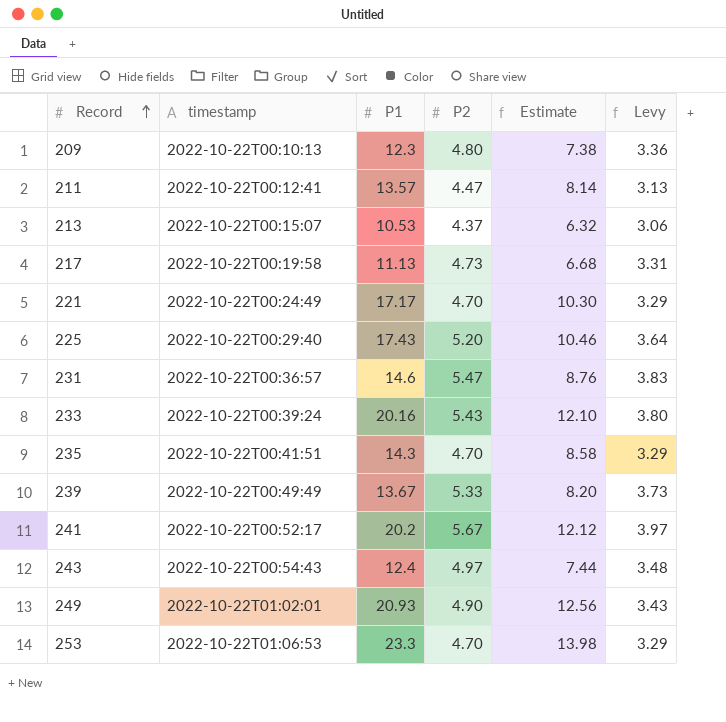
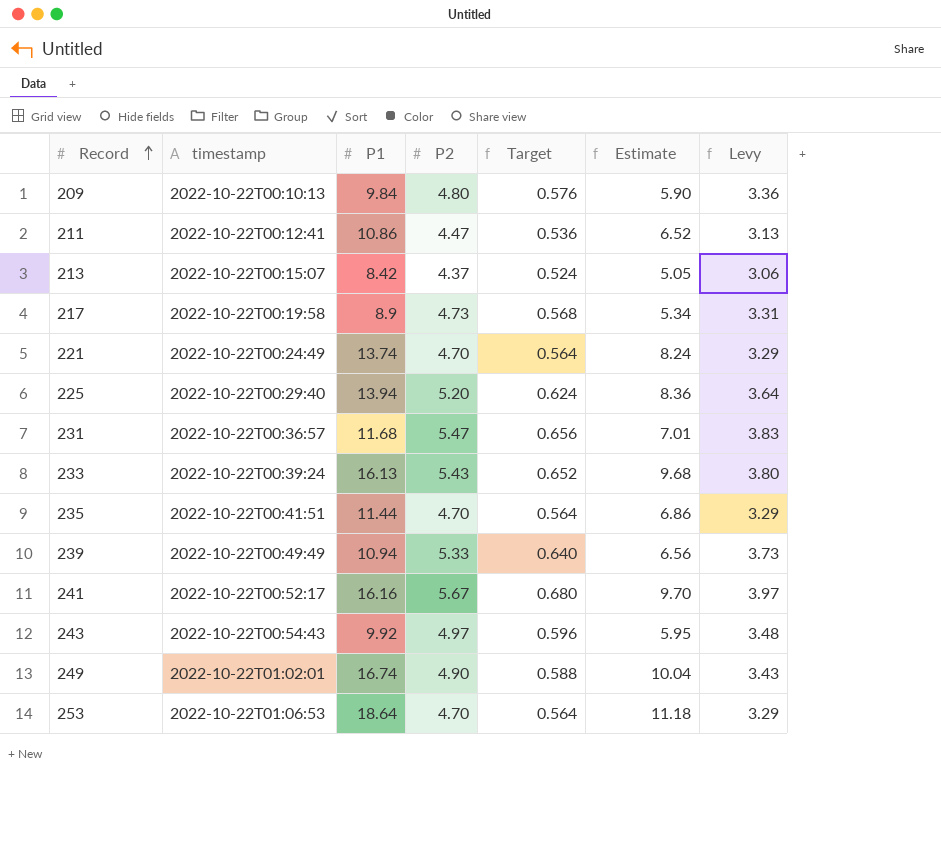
column Target | formula: none -> [P2] * 0.12
209 | P1: 12.3 -> 9.84
209 | Estimate: 7.38 -> 5.90
211 | P1: 13.57 -> 10.86
211 | Estimate: 8.14 -> 6.52
213 | P1: 10.53 -> 8.42
213 | Estimate: 6.32 -> 5.05
217 | P1: 11.13 -> 8.9
217 | Estimate: 6.68 -> 5.34
221 | P1: 17.17 -> 13.74
221 | Estimate: 10.30 -> 8.24
225 | P1: 17.43 -> 13.94
225 | Estimate: 10.46 -> 8.36
231 | P1: 14.6 -> 11.68
231 | Estimate: 8.76 -> 7.01
233 | P1: 20.16 -> 16.13
233 | Estimate: 12.10 -> 9.68
235 | P1: 14.3 -> 11.44
235 | Estimate: 8.58 -> 6.86
239 | P1: 13.67 -> 10.94
239 | Estimate: 8.20 -> 6.56
241 | P1: 20.2 -> 16.16
241 | Estimate: 12.12 -> 9.70
243 | P1: 12.4 -> 9.92
243 | Estimate: 7.44 -> 5.95
249 | P1: 20.93 -> 16.74
249 | Estimate: 12.56 -> 10.04
253 | P1: 23.3 -> 18.64
253 | Estimate: 13.98 -> 11.18

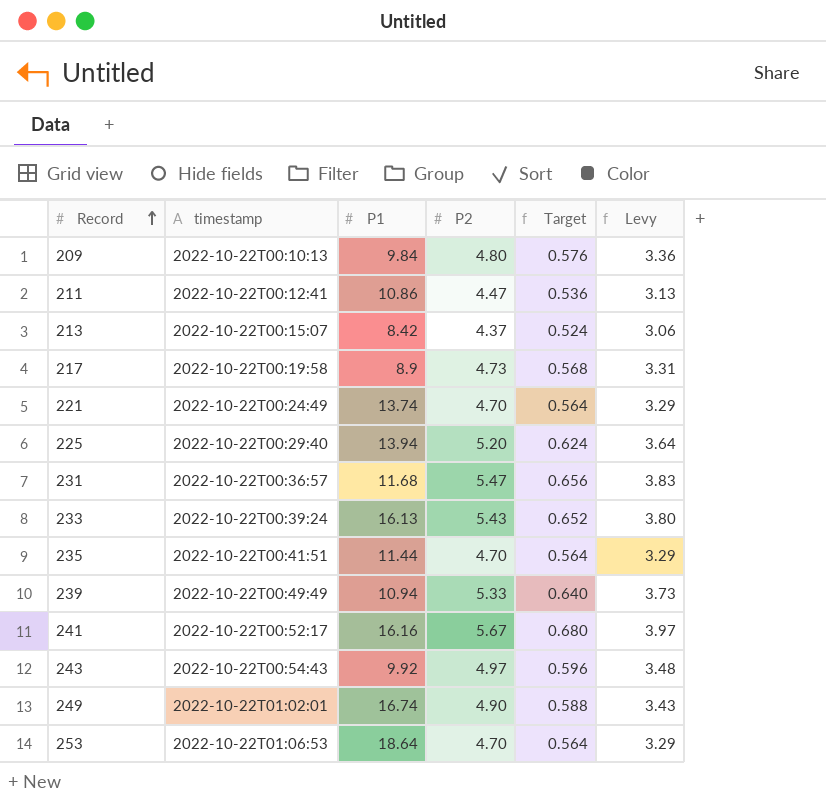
column Estimate | formula: [P1] * 0.6 -> none

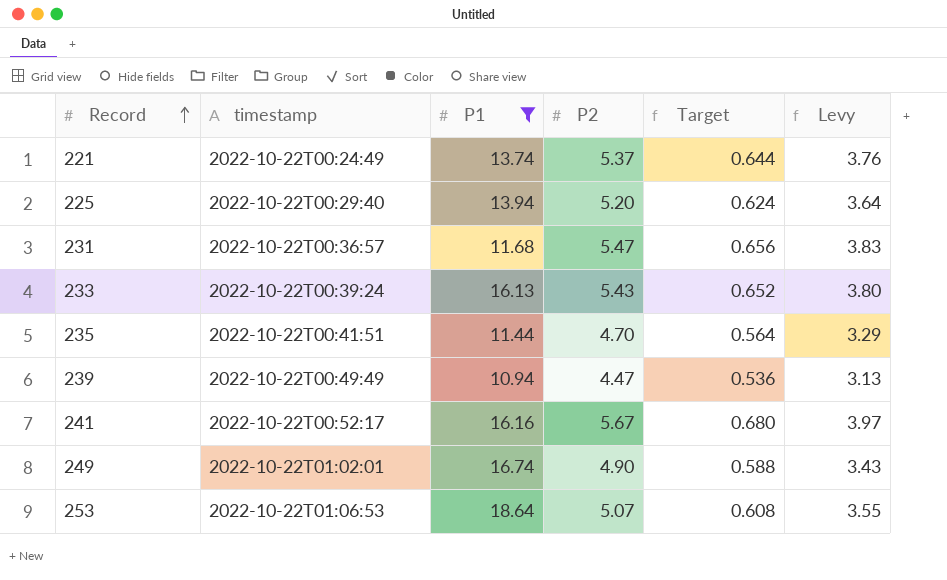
filter: none -> P1 >= 10.94
221 | P2: 4.70 -> 5.37
221 | Target: 0.564 -> 0.644
221 | Levy: 3.29 -> 3.76
239 | P2: 5.33 -> 4.47
239 | Target: 0.640 -> 0.536
239 | Levy: 3.73 -> 3.13
253 | P2: 4.70 -> 5.07
253 | Target: 0.564 -> 0.608
253 | Levy: 3.29 -> 3.55

